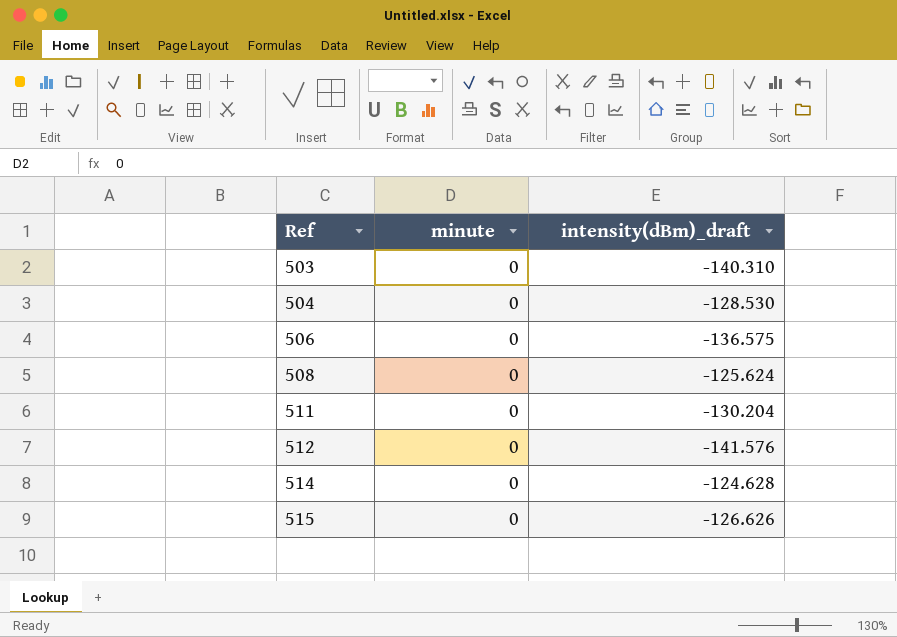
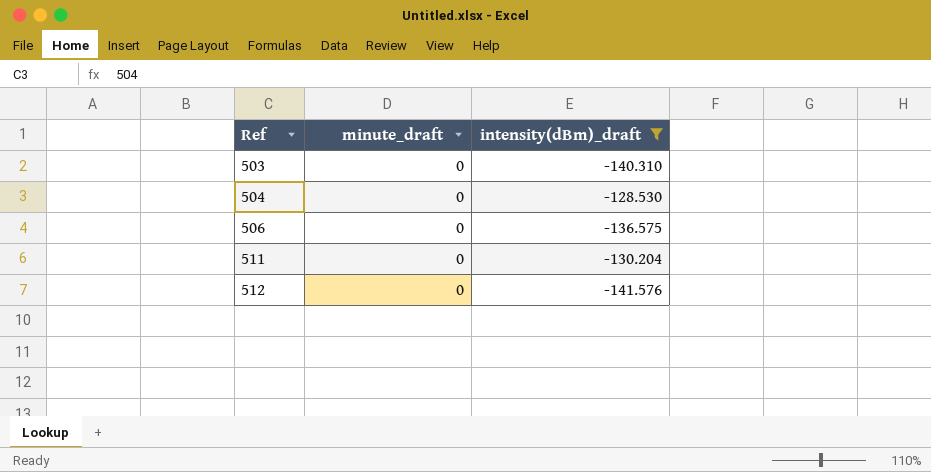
filter: none -> intensity(dBm)_draft <= -128.530
column name: minute -> minute_draft

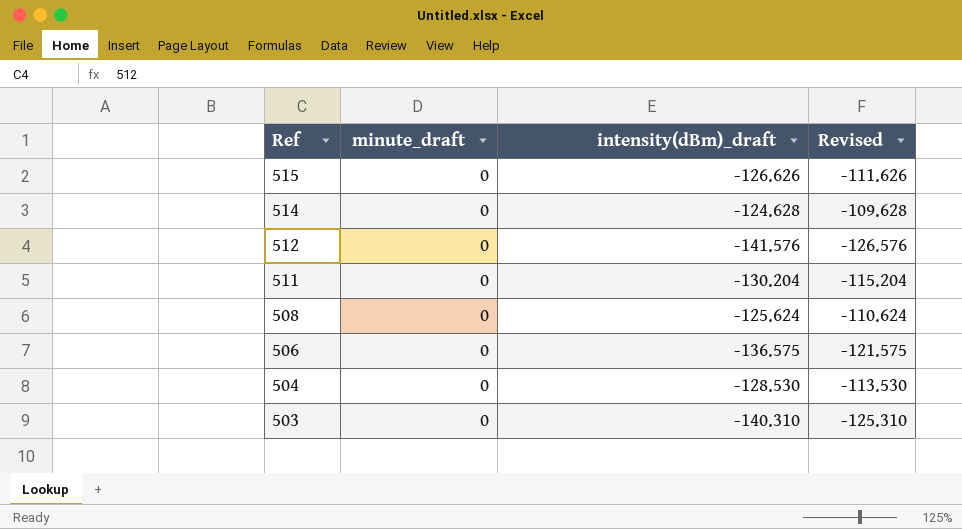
filter: intensity(dBm)_draft <= -128.530 -> none
row order: Ref ascending -> Ref descending
column Revised | formula: none -> [intensity(dBm)_draft] + 15

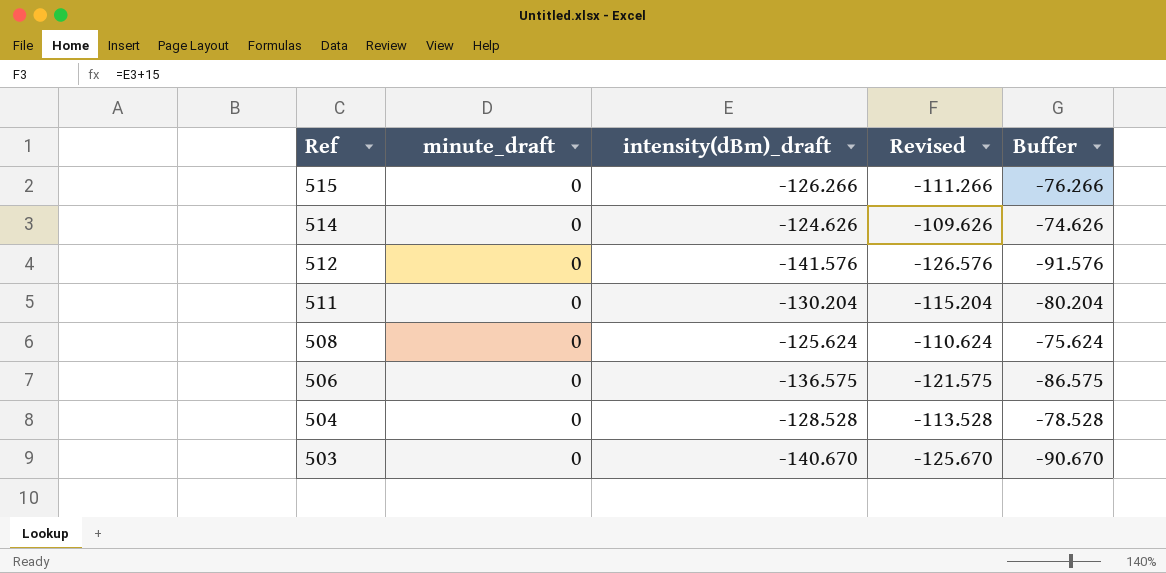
column Buffer | formula: none -> [intensity(dBm)_draft] + 50
515 | intensity(dBm)_draft: -126.626 -> -126.266
515 | Revised: -111.626 -> -111.266
514 | intensity(dBm)_draft: -124.628 -> -124.626
514 | Revised: -109.628 -> -109.626
504 | intensity(dBm)_draft: -128.530 -> -128.528
504 | Revised: -113.530 -> -113.528
503 | intensity(dBm)_draft: -140.310 -> -140.670
503 | Revised: -125.310 -> -125.670

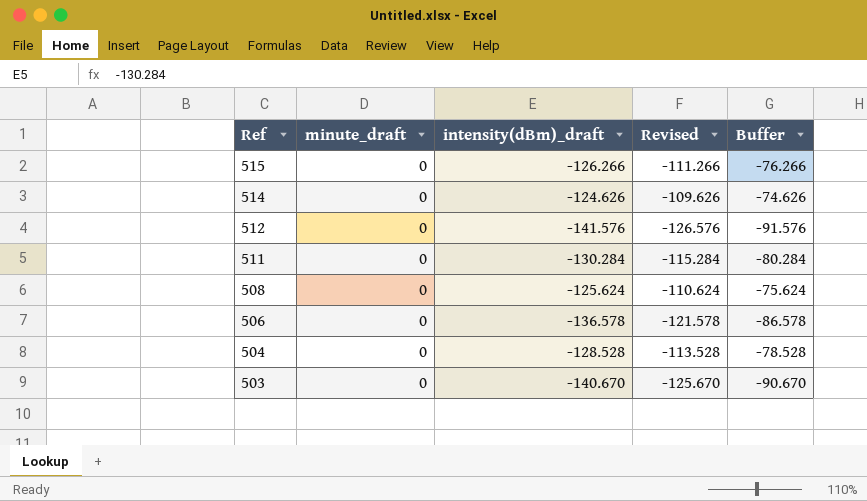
511 | intensity(dBm)_draft: -130.204 -> -130.284
511 | Revised: -115.204 -> -115.284
511 | Buffer: -80.204 -> -80.284
506 | intensity(dBm)_draft: -136.575 -> -136.578
506 | Revised: -121.575 -> -121.578
506 | Buffer: -86.575 -> -86.578

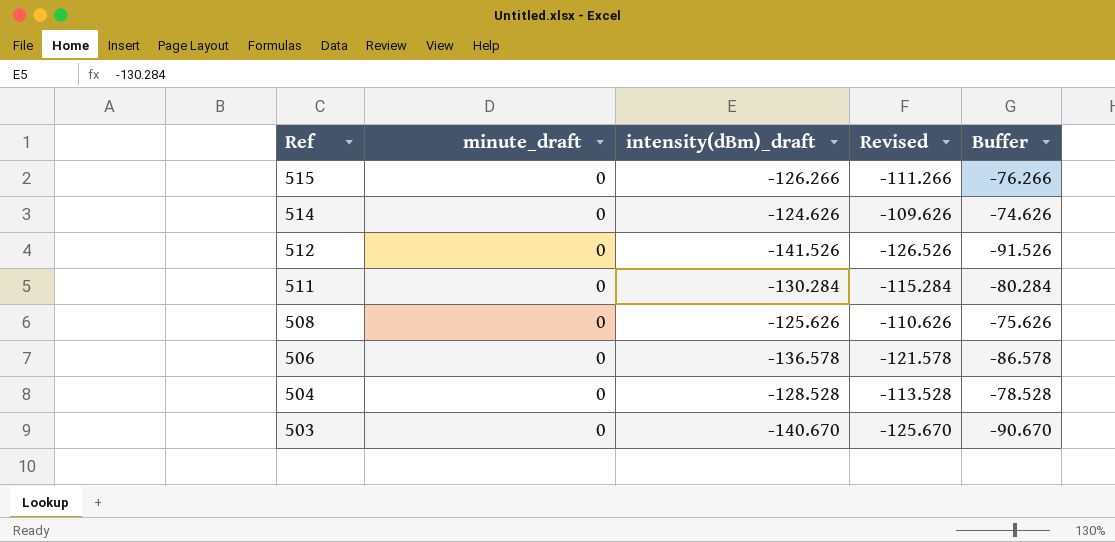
512 | intensity(dBm)_draft: -141.576 -> -141.526
512 | Revised: -126.576 -> -126.526
512 | Buffer: -91.576 -> -91.526
508 | intensity(dBm)_draft: -125.624 -> -125.626
508 | Revised: -110.624 -> -110.626
508 | Buffer: -75.624 -> -75.626

